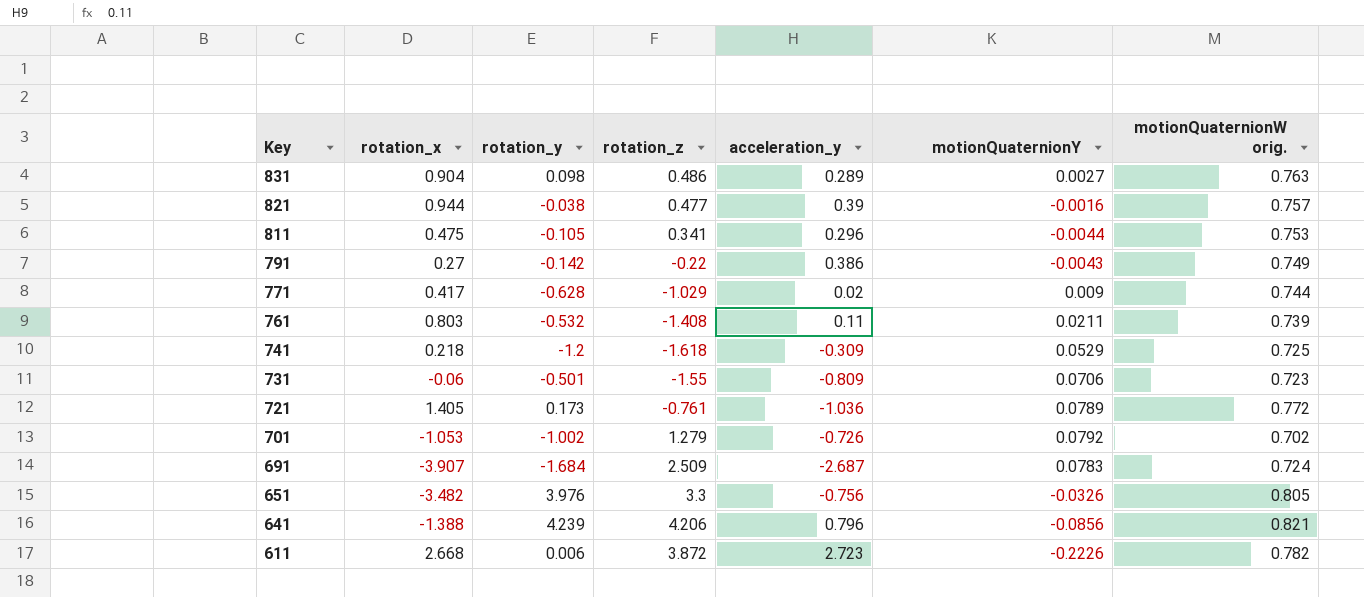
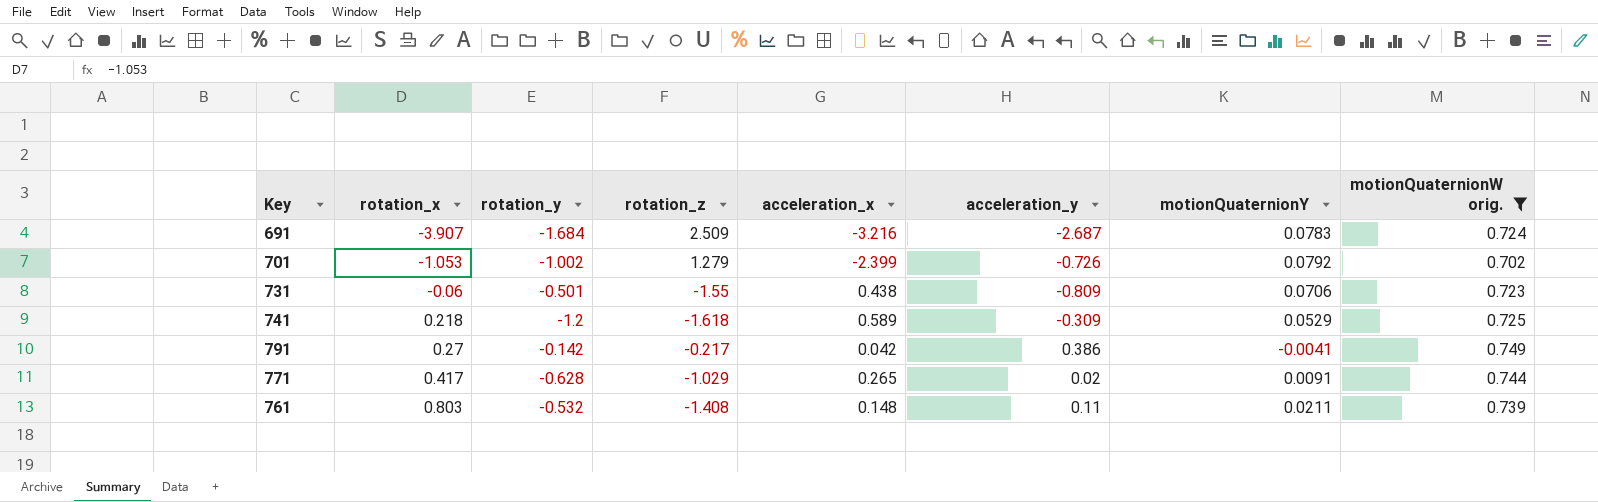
filter: none -> motionQuaternionW orig. <= 0.749
row order: Key descending -> rotation_x ascending
column acceleration_x | position: none -> 5
791 | rotation_z: -0.22 -> -0.217
791 | motionQuaternionY: -0.0043 -> -0.0041
771 | motionQuaternionY: 0.009 -> 0.0091

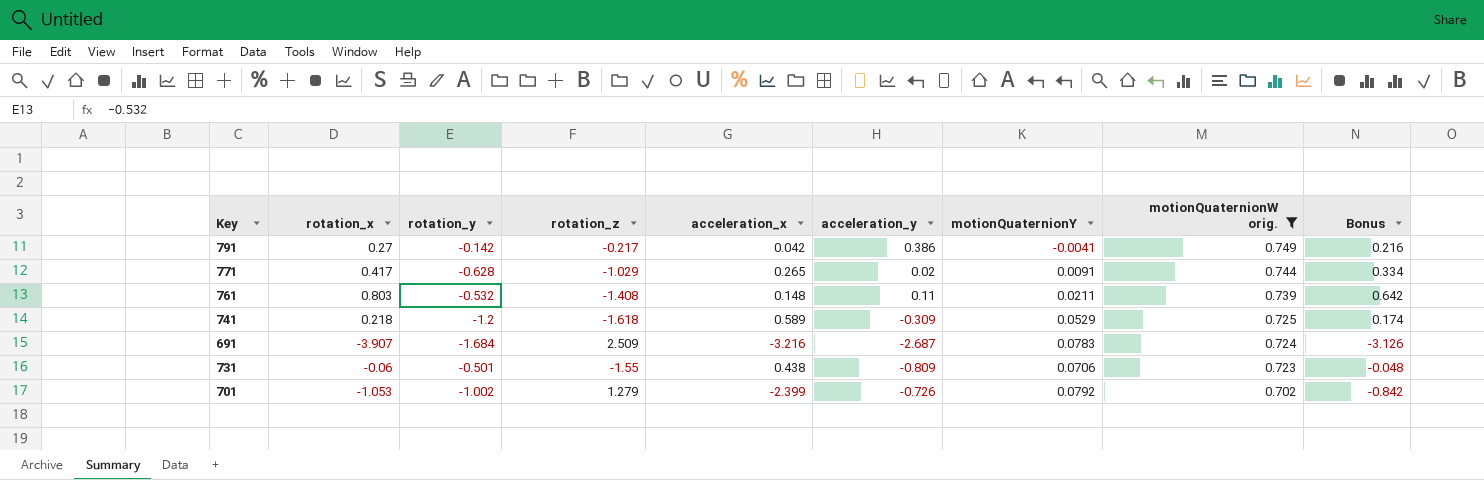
row order: rotation_x ascending -> motionQuaternionW orig. descending
column Bonus | formula: none -> [rotation_x] * 0.8

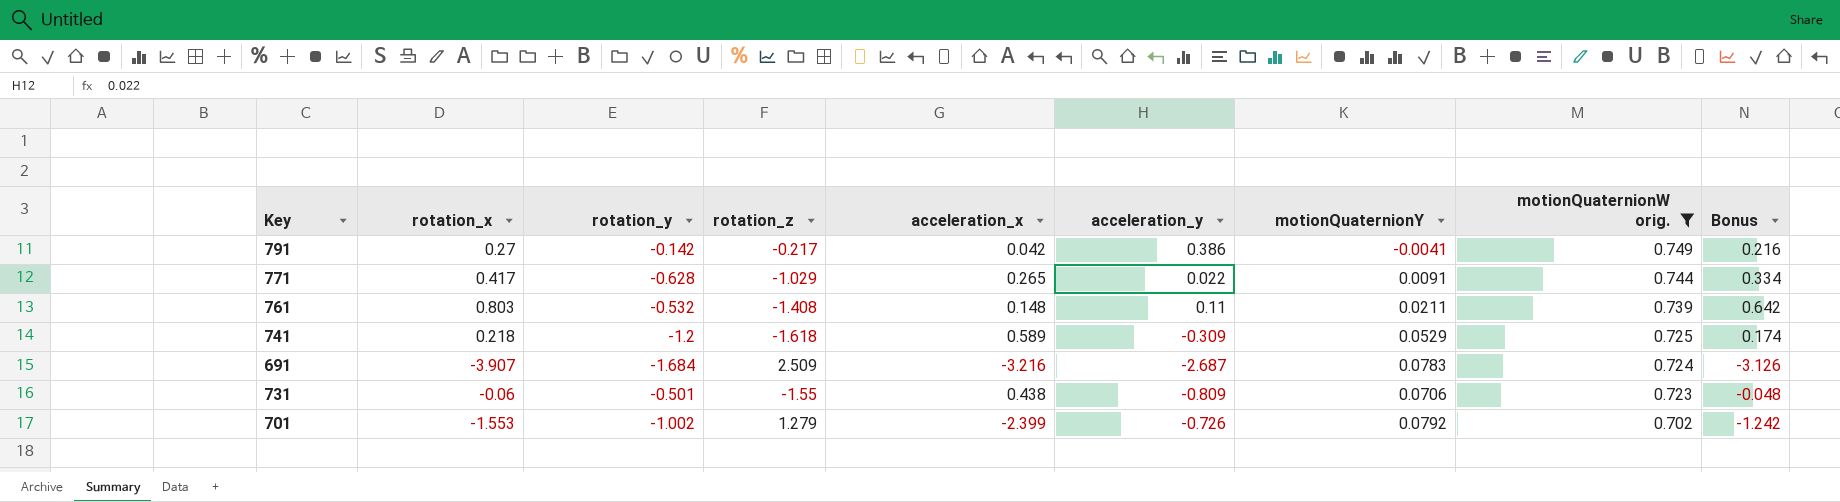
771 | acceleration_y: 0.02 -> 0.022
701 | rotation_x: -1.053 -> -1.553
701 | Bonus: -0.842 -> -1.242

